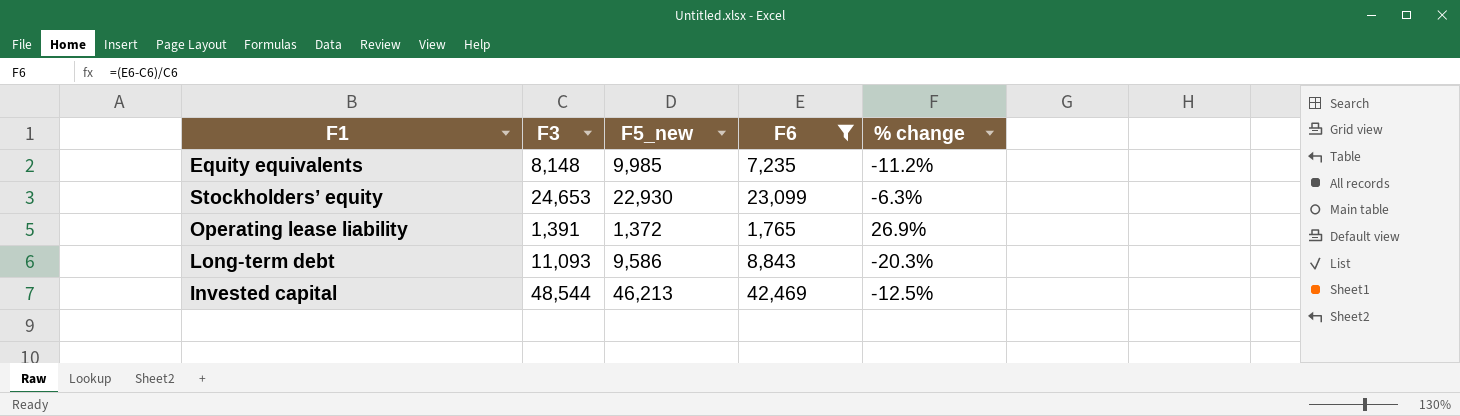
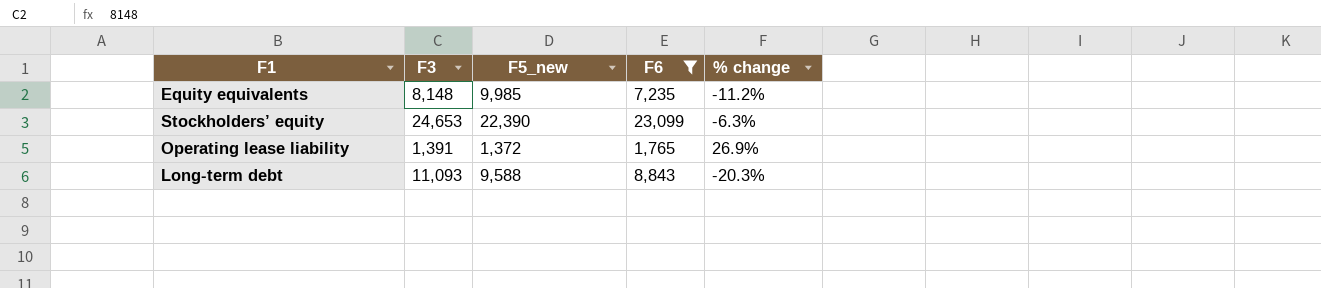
row Invested capital: 48,544 | 46,213 | 42,469 | -12.5% -> none
Stockholders’ equity | F5_new: 22,930 -> 22,390
Long-term debt | F5_new: 9,586 -> 9,588

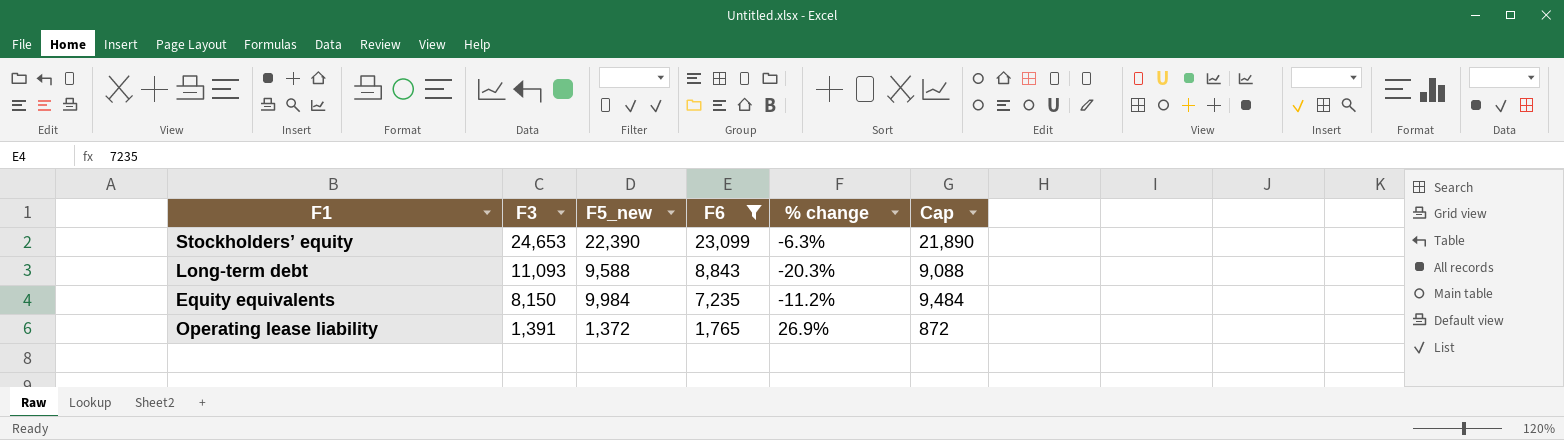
row order: none -> F3 descending
column Cap | formula: none -> [F5_new] - 500
Equity equivalents | F3: 8,148 -> 8,150
Equity equivalents | F5_new: 9,985 -> 9,984

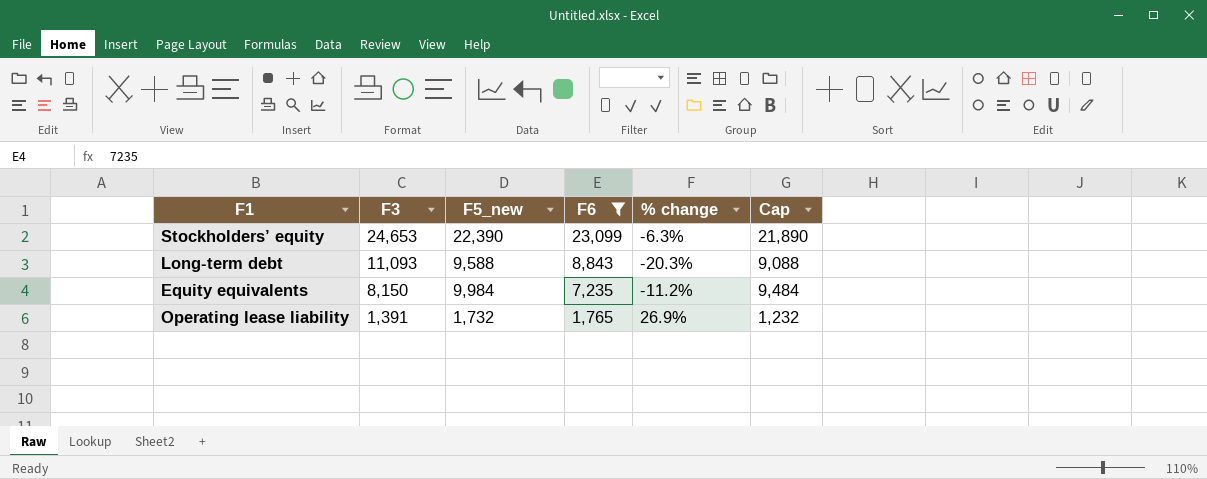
Operating lease liability | F5_new: 1,372 -> 1,732
Operating lease liability | Cap: 872 -> 1,232

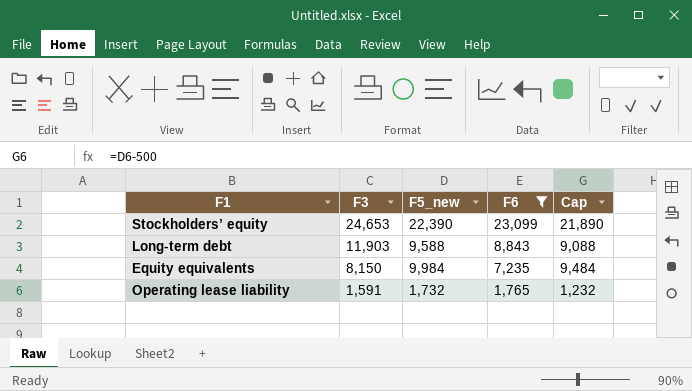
column % change | formula: ([F6] - [F3]) / [F3] -> none
Long-term debt | F3: 11,093 -> 11,903
Operating lease liability | F3: 1,391 -> 1,591

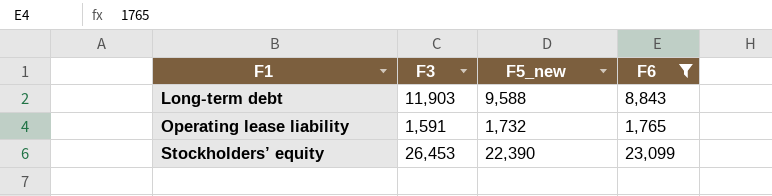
row order: F3 descending -> F1 ascending
column Cap | formula: [F5_new] - 500 -> none
row Equity equivalents: 8,150 | 9,984 | 7,235 | 9,484 -> none
Stockholders’ equity | F3: 24,653 -> 26,453

